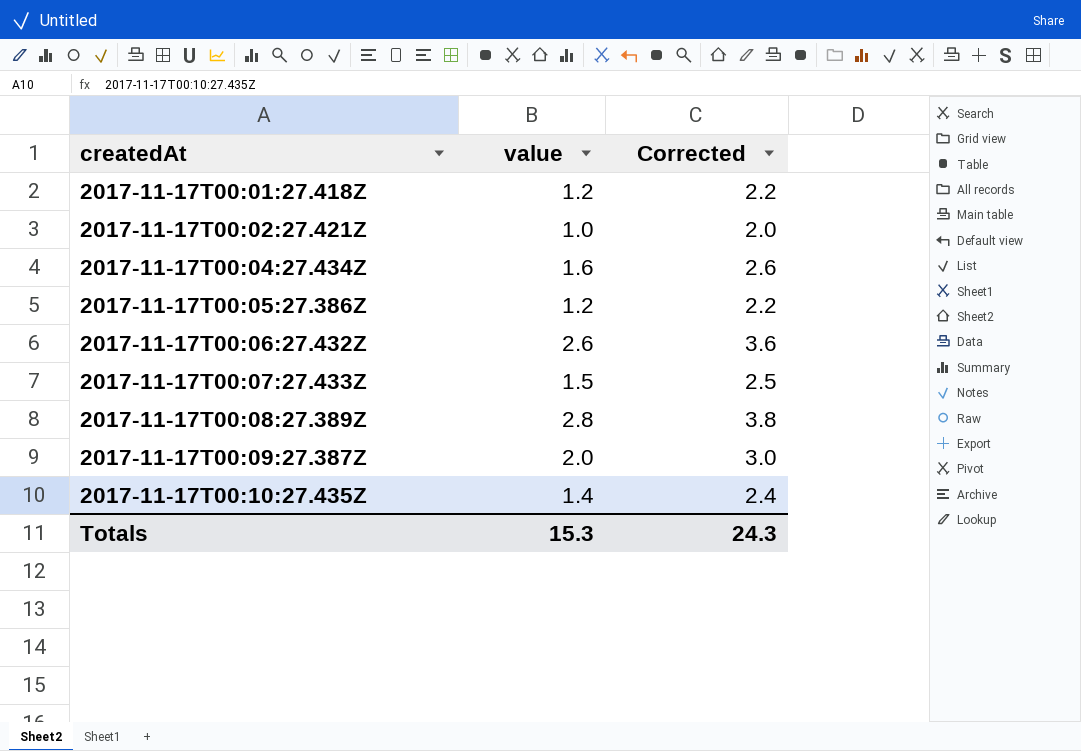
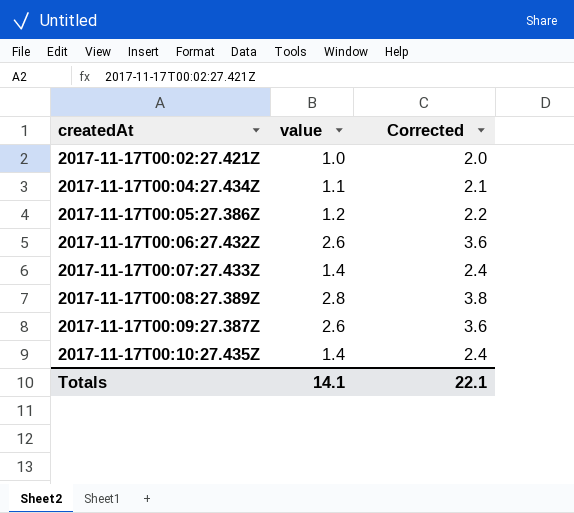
row 2017-11-17T00:01:27.418Z: 1.2 | 2.2 -> none
2017-11-17T00:04:27.434Z | value: 1.6 -> 1.1
2017-11-17T00:04:27.434Z | Corrected: 2.6 -> 2.1
2017-11-17T00:07:27.433Z | value: 1.5 -> 1.4
2017-11-17T00:07:27.433Z | Corrected: 2.5 -> 2.4
2017-11-17T00:09:27.387Z | value: 2.0 -> 2.6
2017-11-17T00:09:27.387Z | Corrected: 3.0 -> 3.6
Totals | value: 15.3 -> 14.1
Totals | Corrected: 24.3 -> 22.1

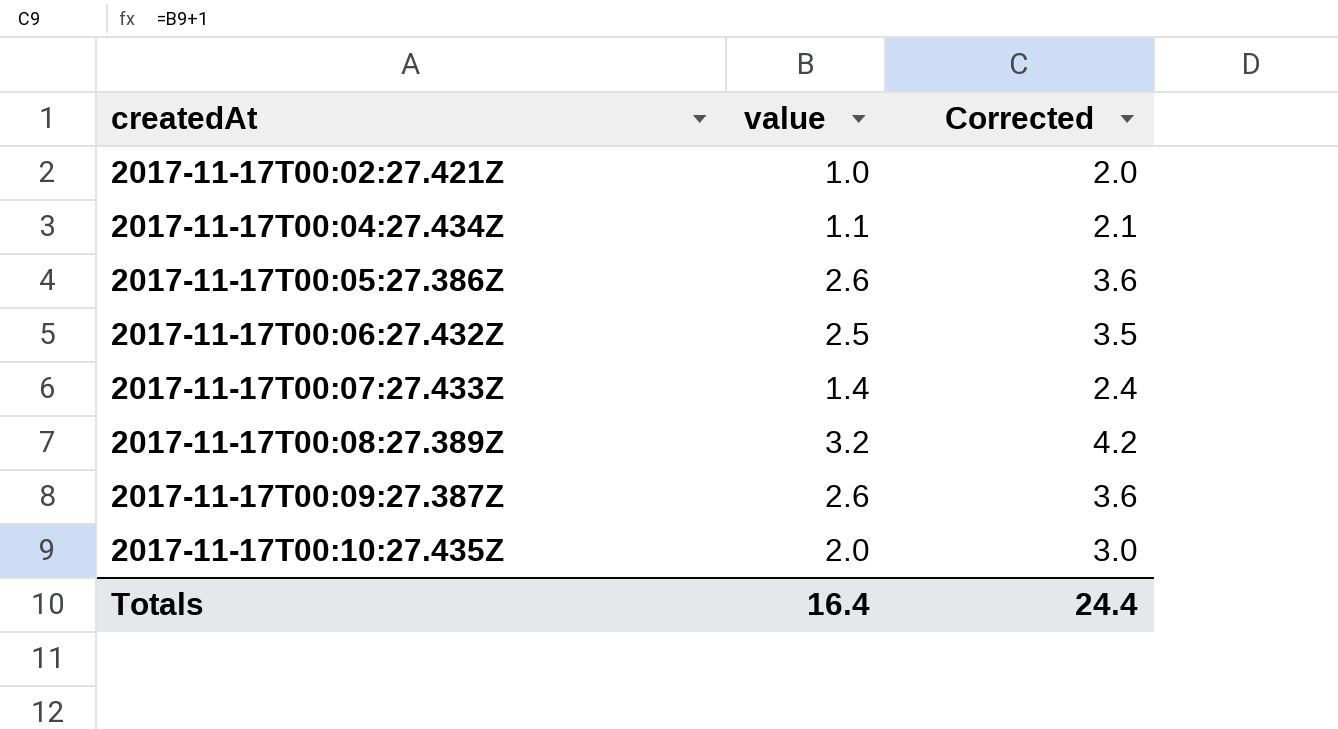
2017-11-17T00:05:27.386Z | value: 1.2 -> 2.6
2017-11-17T00:05:27.386Z | Corrected: 2.2 -> 3.6
2017-11-17T00:06:27.432Z | value: 2.6 -> 2.5
2017-11-17T00:06:27.432Z | Corrected: 3.6 -> 3.5
2017-11-17T00:08:27.389Z | value: 2.8 -> 3.2
2017-11-17T00:08:27.389Z | Corrected: 3.8 -> 4.2
2017-11-17T00:10:27.435Z | value: 1.4 -> 2.0
2017-11-17T00:10:27.435Z | Corrected: 2.4 -> 3.0
Totals | value: 14.1 -> 16.4
Totals | Corrected: 22.1 -> 24.4

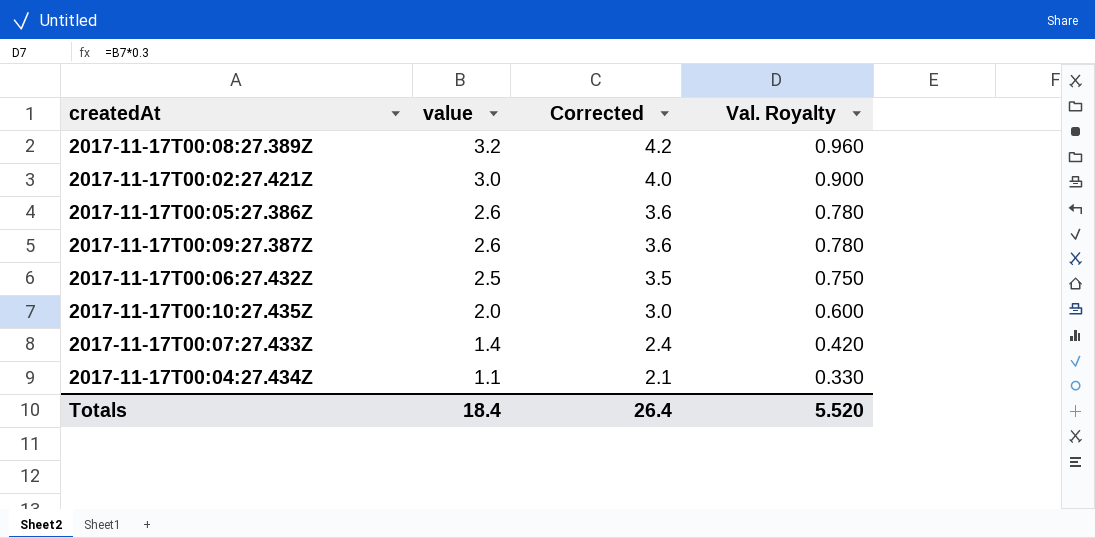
row order: createdAt ascending -> value descending
column Val. Royalty | formula: none -> [value] * 0.3
2017-11-17T00:02:27.421Z | value: 1.0 -> 3.0
2017-11-17T00:02:27.421Z | Corrected: 2.0 -> 4.0
Totals | value: 16.4 -> 18.4
Totals | Corrected: 24.4 -> 26.4

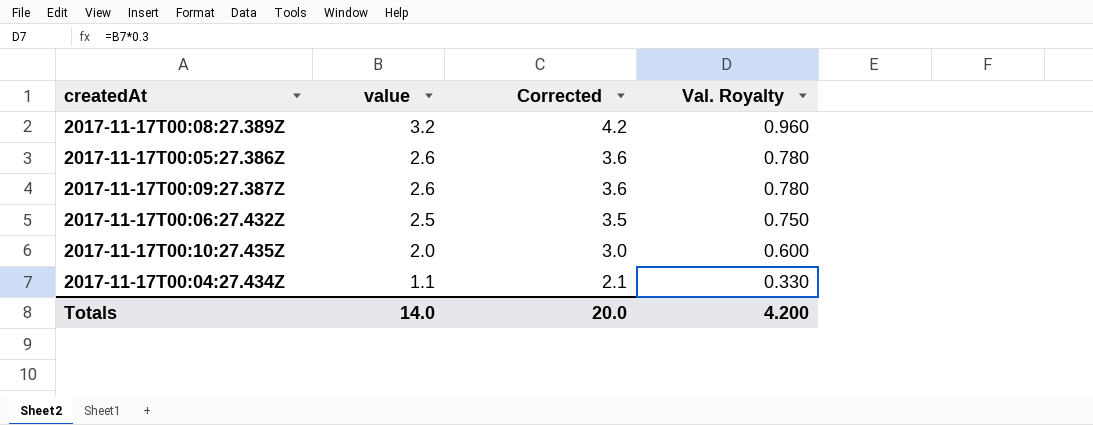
row 2017-11-17T00:02:27.421Z: 3.0 | 4.0 | 0.900 -> none
row 2017-11-17T00:07:27.433Z: 1.4 | 2.4 | 0.420 -> none
Totals | value: 18.4 -> 14.0
Totals | Corrected: 26.4 -> 20.0
Totals | Val. Royalty: 5.520 -> 4.200

